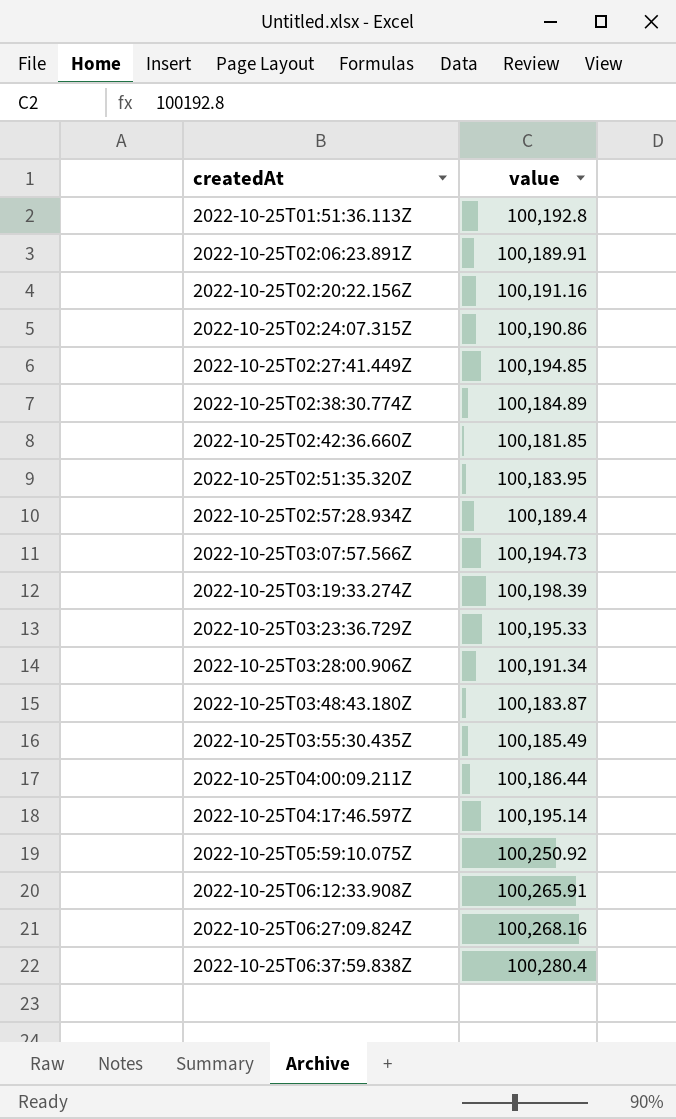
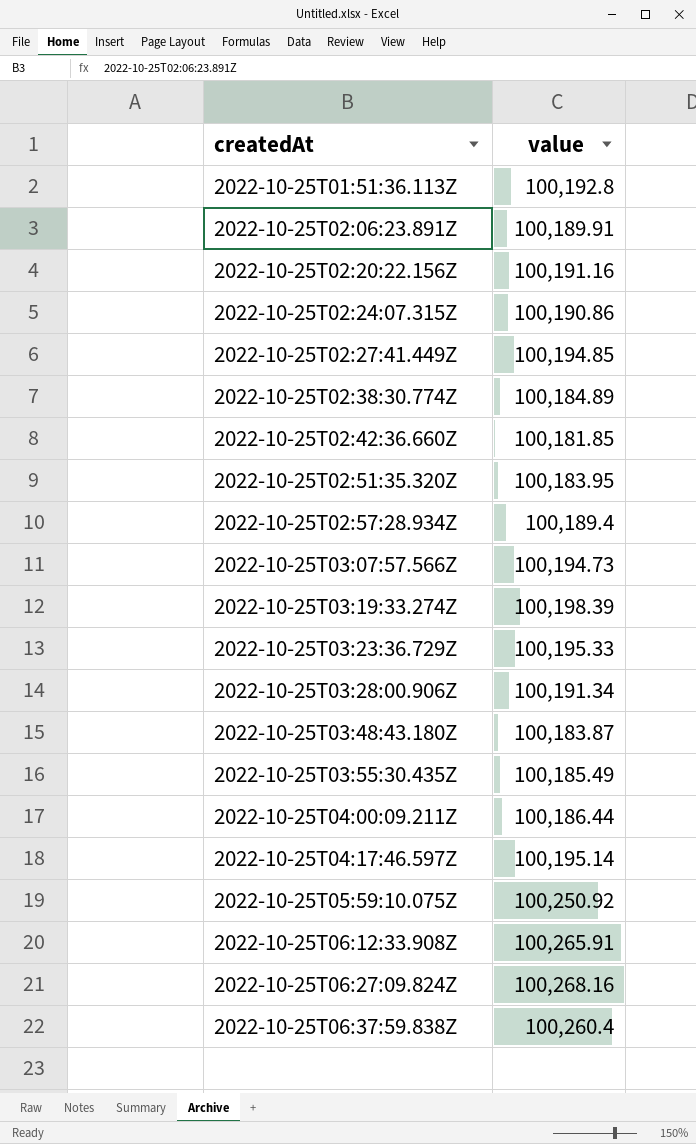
2022-10-25T06:37:59.838Z | value: 100,280.4 -> 100,260.4

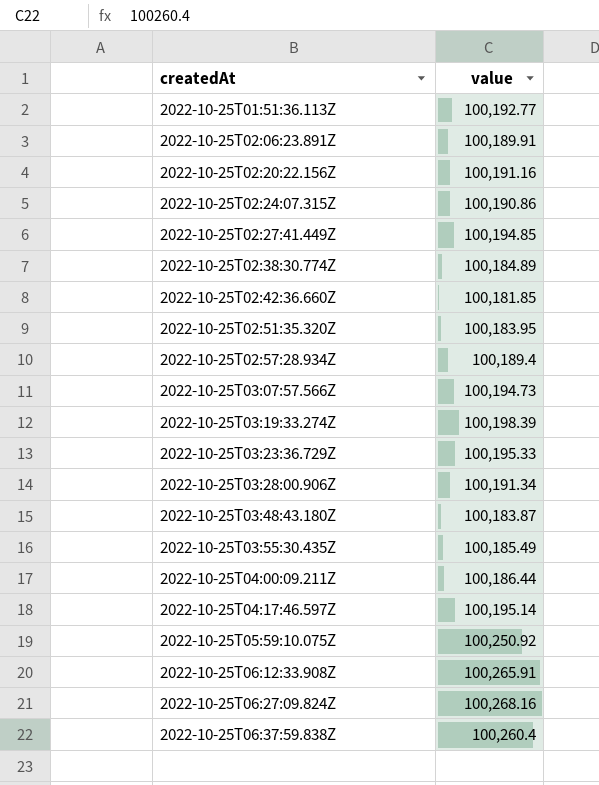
2022-10-25T01:51:36.113Z | value: 100,192.8 -> 100,192.77

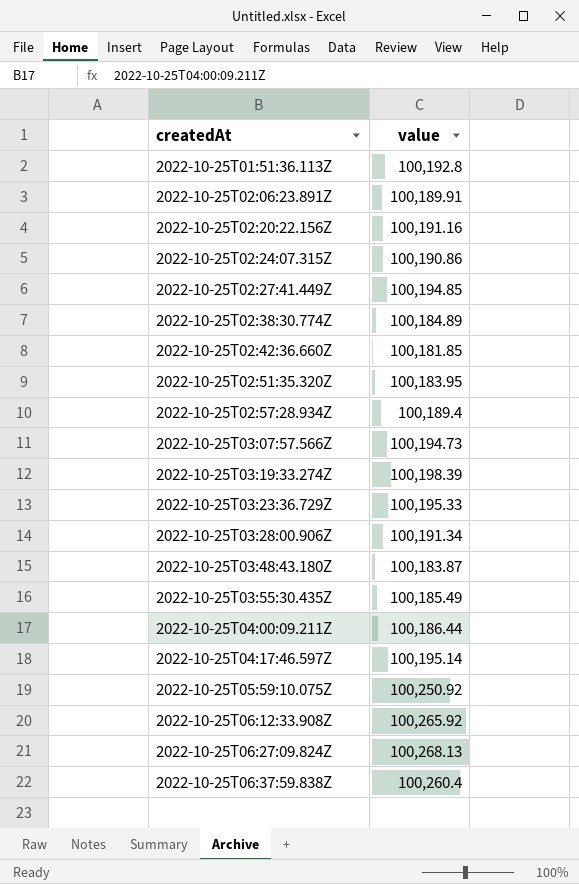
2022-10-25T01:51:36.113Z | value: 100,192.77 -> 100,192.8
2022-10-25T06:12:33.908Z | value: 100,265.91 -> 100,265.92
2022-10-25T06:27:09.824Z | value: 100,268.16 -> 100,268.13

